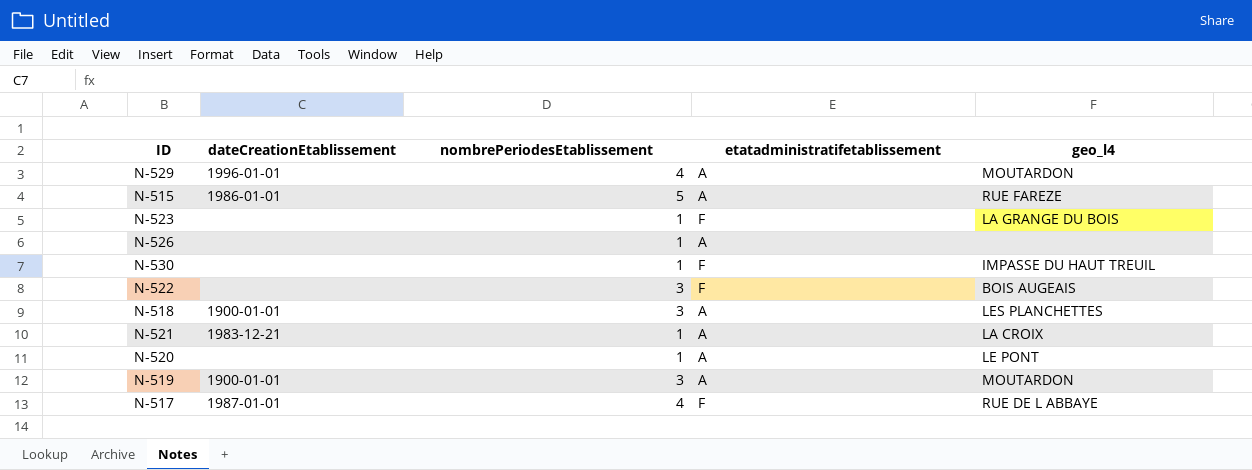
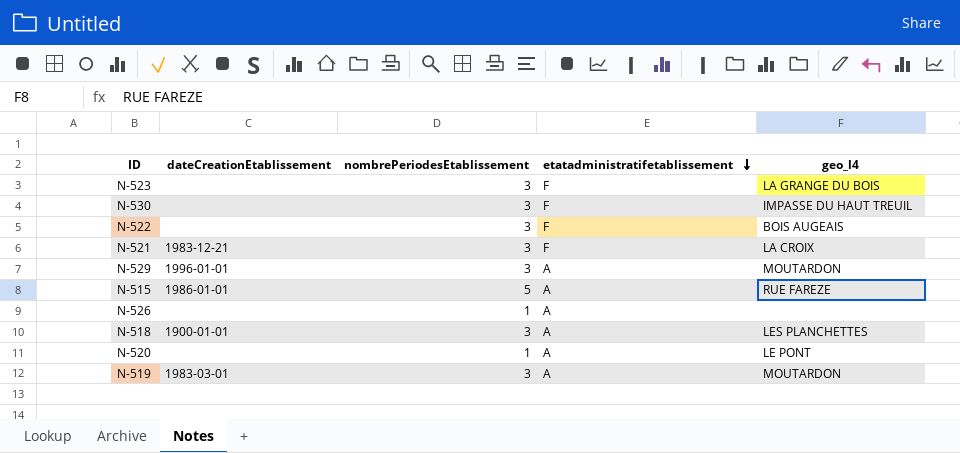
row order: none -> etatadministratifetablissement descending
row N-517: 1987-01-01 | 4 | F | RUE DE L ABBAYE -> none
N-523 | nombrePeriodesEtablissement: 1 -> 3
N-530 | nombrePeriodesEtablissement: 1 -> 3
N-521 | nombrePeriodesEtablissement: 1 -> 3
N-521 | etatadministratifetablissement: A -> F
N-529 | nombrePeriodesEtablissement: 4 -> 3
N-519 | dateCreationEtablissement: 1900-01-01 -> 1983-03-01

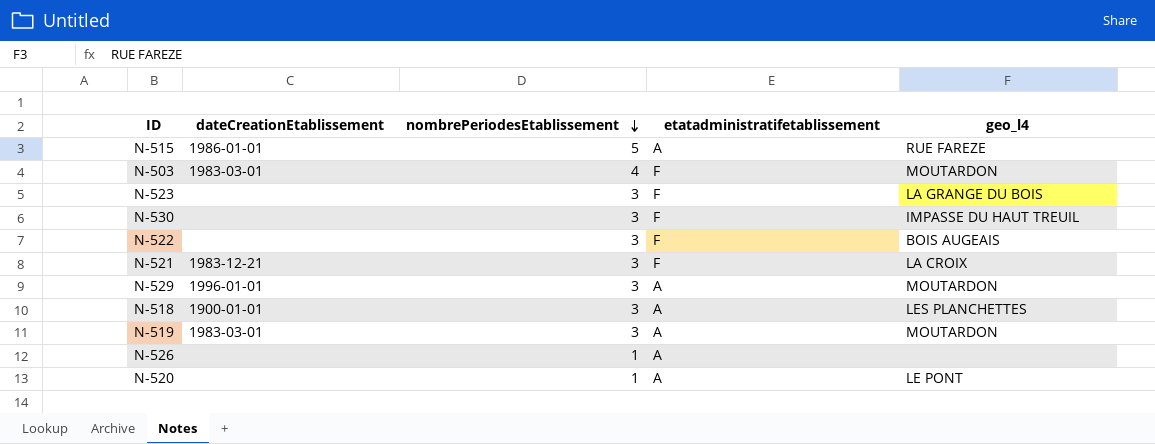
row order: etatadministratifetablissement descending -> nombrePeriodesEtablissement descending
row N-503: none -> 1983-03-01 | 4 | F | MOUTARDON

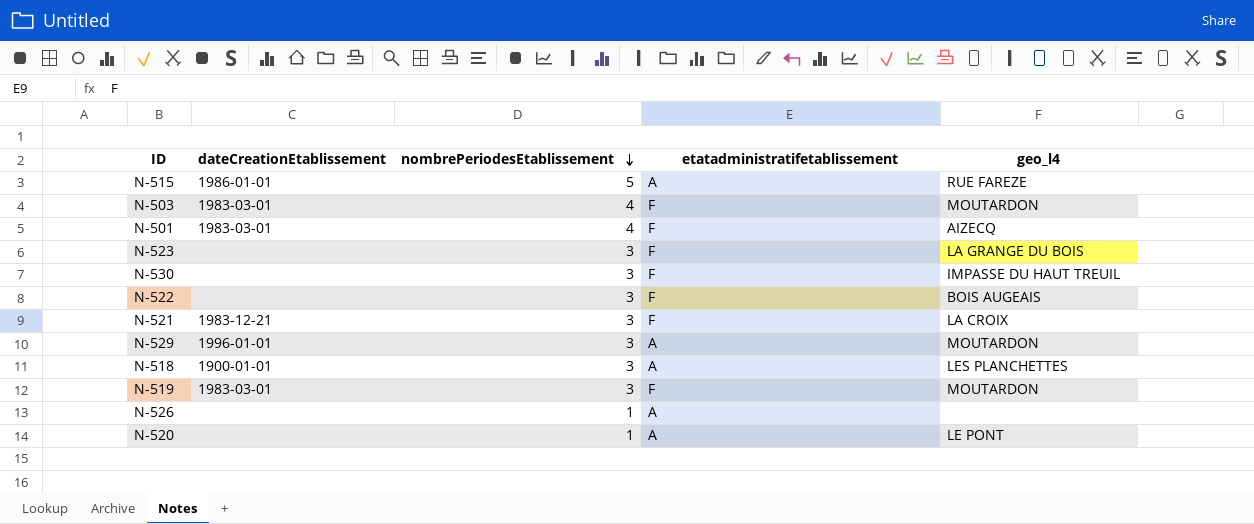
row N-501: none -> 1983-03-01 | 4 | F | AIZECQ
N-519 | etatadministratifetablissement: A -> F

